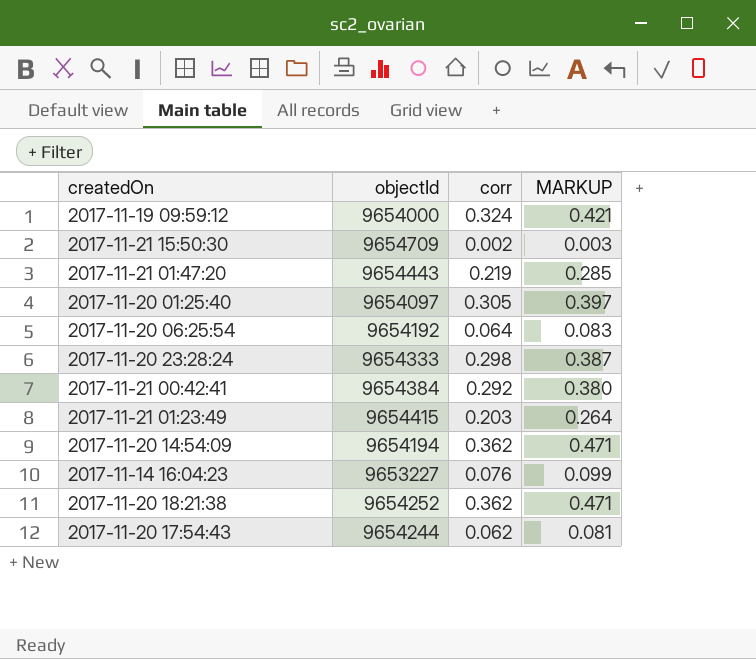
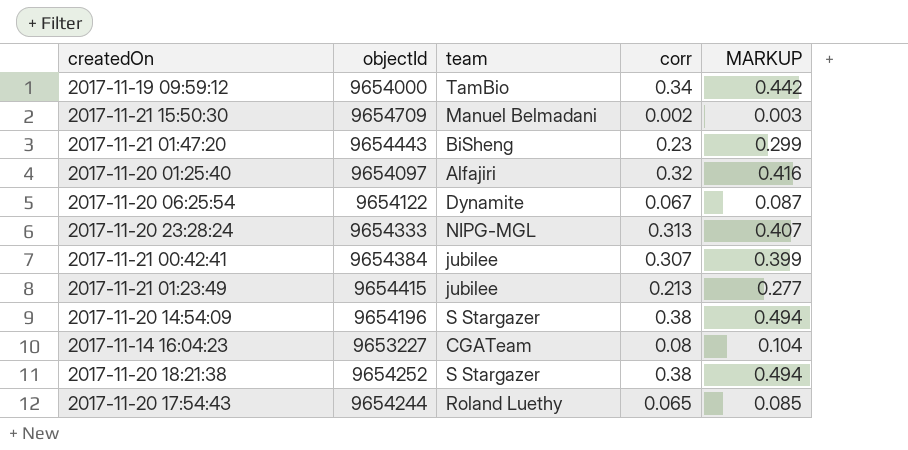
column team | position: none -> 3
2017-11-19 09:59:12 | corr: 0.324 -> 0.34
2017-11-19 09:59:12 | MARKUP: 0.421 -> 0.442
2017-11-21 01:47:20 | corr: 0.219 -> 0.23
2017-11-21 01:47:20 | MARKUP: 0.285 -> 0.299
2017-11-20 01:25:40 | corr: 0.305 -> 0.32
2017-11-20 01:25:40 | MARKUP: 0.397 -> 0.416
2017-11-20 06:25:54 | objectId: 9654192 -> 9654122
2017-11-20 06:25:54 | corr: 0.064 -> 0.067
2017-11-20 06:25:54 | MARKUP: 0.083 -> 0.087
2017-11-20 23:28:24 | corr: 0.298 -> 0.313
2017-11-20 23:28:24 | MARKUP: 0.387 -> 0.407
2017-11-21 00:42:41 | corr: 0.292 -> 0.307
2017-11-21 00:42:41 | MARKUP: 0.380 -> 0.399
2017-11-21 01:23:49 | corr: 0.203 -> 0.213
2017-11-21 01:23:49 | MARKUP: 0.264 -> 0.277
2017-11-20 14:54:09 | objectId: 9654194 -> 9654196
2017-11-20 14:54:09 | corr: 0.362 -> 0.38
2017-11-20 14:54:09 | MARKUP: 0.471 -> 0.494
2017-11-14 16:04:23 | corr: 0.076 -> 0.08
2017-11-14 16:04:23 | MARKUP: 0.099 -> 0.104
2017-11-20 18:21:38 | corr: 0.362 -> 0.38
2017-11-20 18:21:38 | MARKUP: 0.471 -> 0.494
2017-11-20 17:54:43 | corr: 0.062 -> 0.065
2017-11-20 17:54:43 | MARKUP: 0.081 -> 0.085

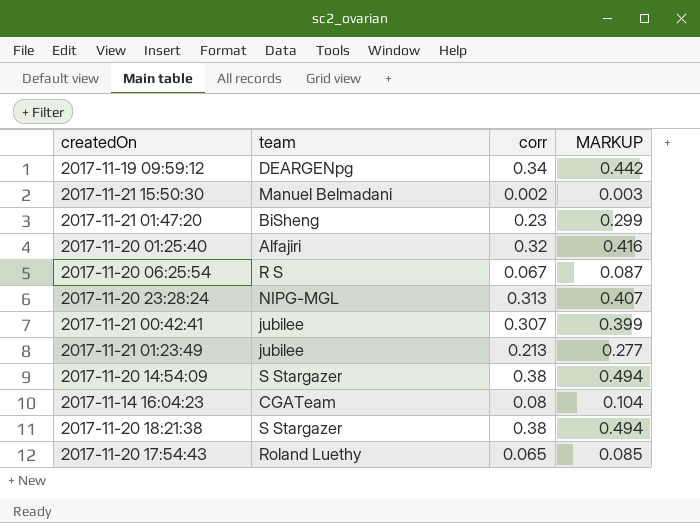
column objectId | position: 2 -> none
2017-11-19 09:59:12 | team: TamBio -> DEARGENpg
2017-11-20 06:25:54 | team: Dynamite -> R S

